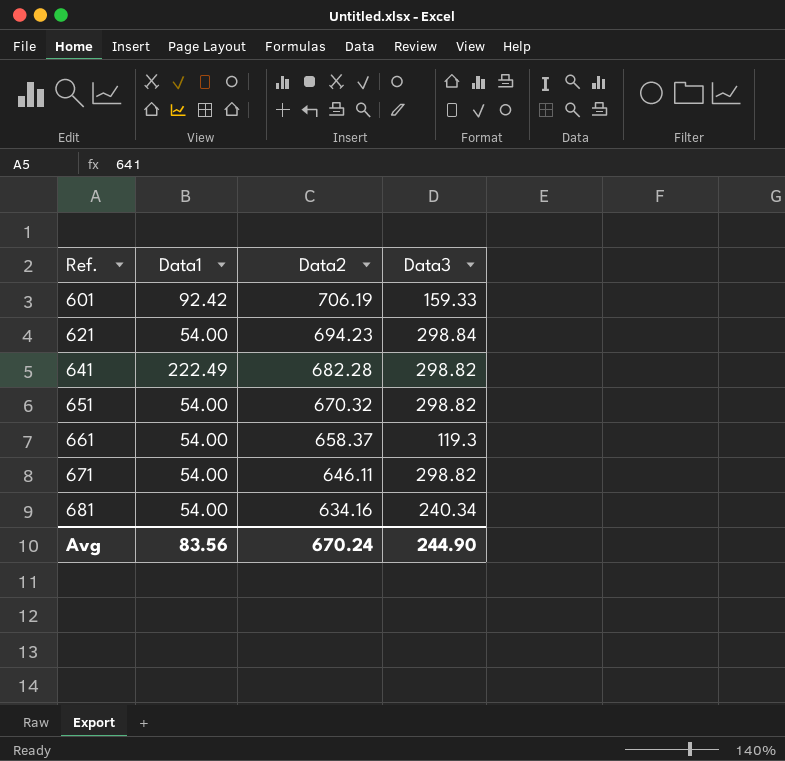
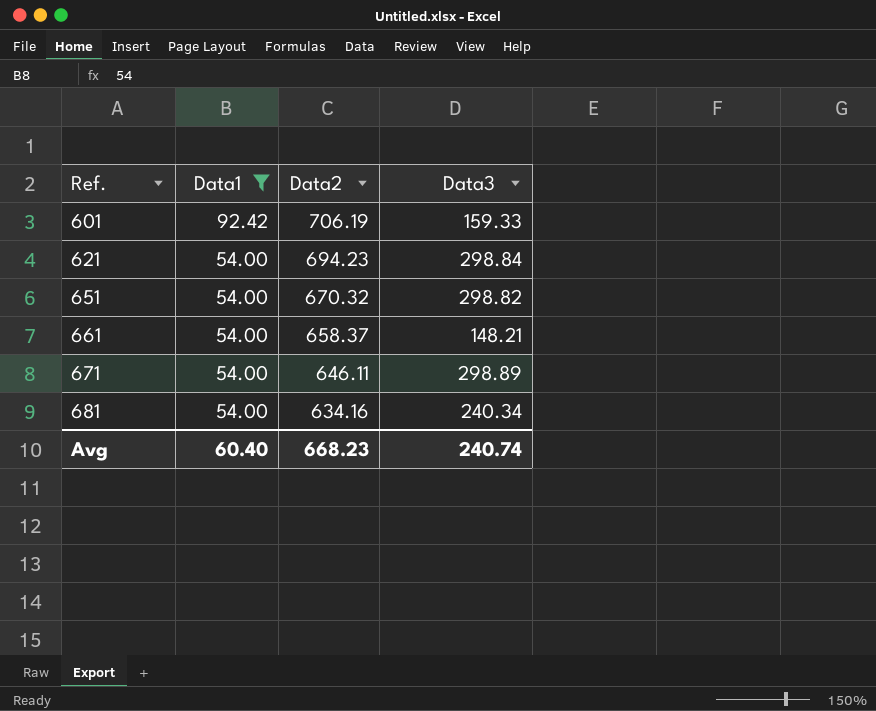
filter: none -> Data1 != 222.49
661 | Data3: 119.3 -> 148.21
671 | Data3: 298.82 -> 298.89
Avg | Data1: 83.56 -> 60.40
Avg | Data2: 670.24 -> 668.23
Avg | Data3: 244.90 -> 240.74

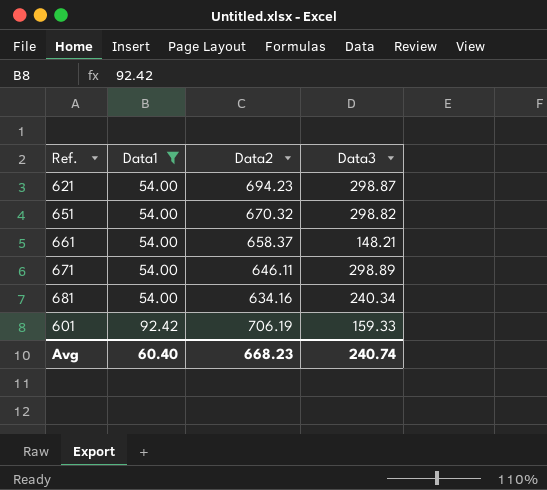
row order: Ref. ascending -> Data1 ascending
621 | Data3: 298.84 -> 298.87

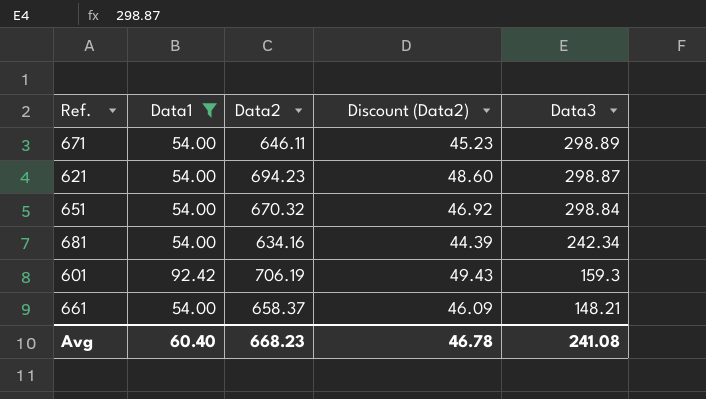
row order: Data1 ascending -> Data3 descending
column Discount (Data2) | formula: none -> [Data2] * 0.07
651 | Data3: 298.82 -> 298.84
681 | Data3: 240.34 -> 242.34
601 | Data3: 159.33 -> 159.3
Avg | Data3: 240.74 -> 241.08

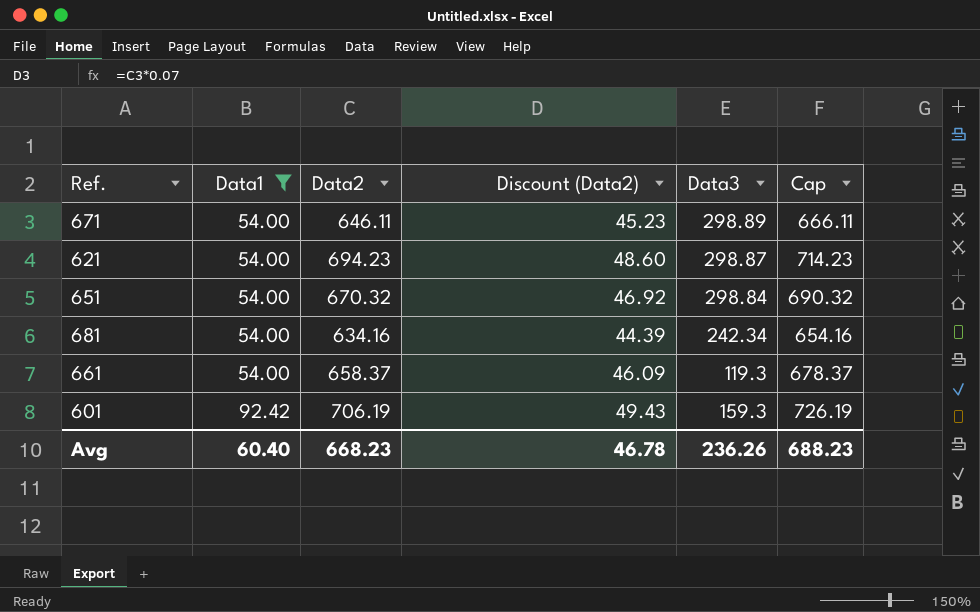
row order: Data3 descending -> Data1 ascending
column Cap | formula: none -> [Data2] + 20
661 | Data3: 148.21 -> 119.3
Avg | Data3: 241.08 -> 236.26

